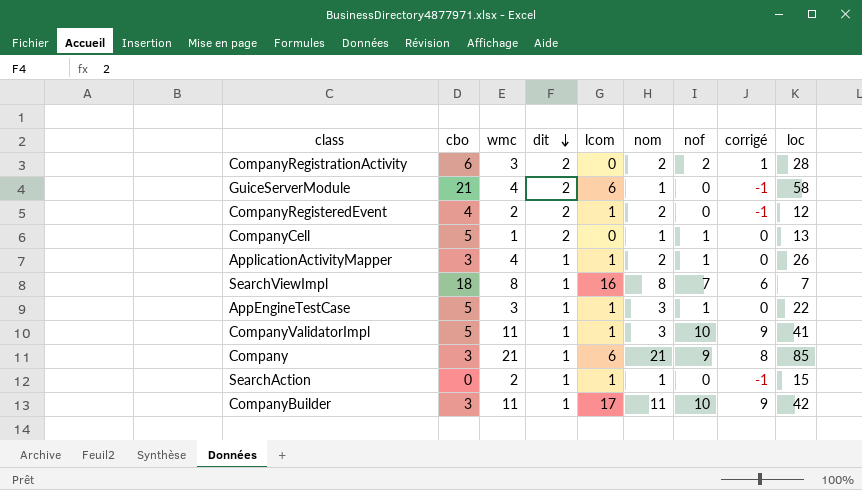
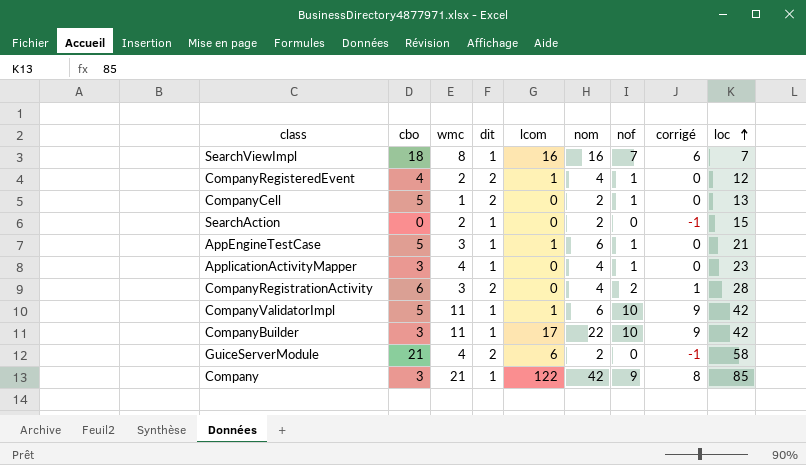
row order: dit descending -> loc ascending
SearchViewImpl | nom: 8 -> 16
CompanyRegisteredEvent | nom: 2 -> 4
CompanyRegisteredEvent | nof: 0 -> 1
CompanyRegisteredEvent | corrigé: -1 -> 0
CompanyCell | nom: 1 -> 2
SearchAction | lcom: 1 -> 0
SearchAction | nom: 1 -> 2
AppEngineTestCase | nom: 3 -> 6
AppEngineTestCase | loc: 22 -> 21
ApplicationActivityMapper | lcom: 1 -> 0
ApplicationActivityMapper | nom: 2 -> 4
ApplicationActivityMapper | loc: 26 -> 23
CompanyRegistrationActivity | nom: 2 -> 4
CompanyValidatorImpl | nom: 3 -> 6
CompanyValidatorImpl | loc: 41 -> 42
CompanyBuilder | nom: 11 -> 22
GuiceServerModule | nom: 1 -> 2
Company | lcom: 6 -> 122
Company | nom: 21 -> 42

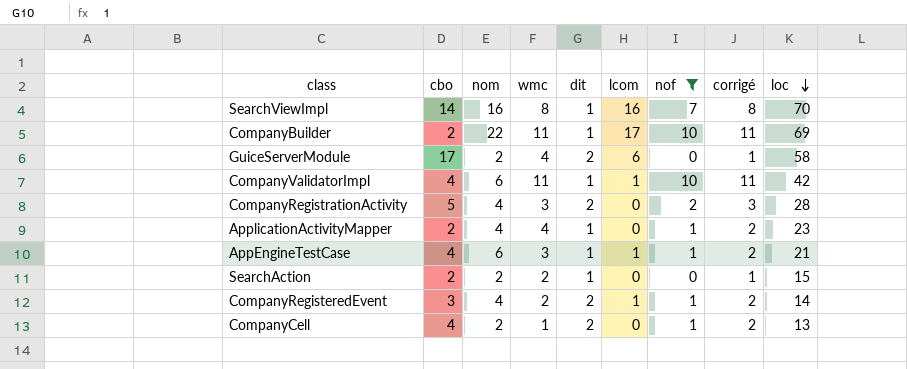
filter: none -> nof != 9
row order: loc ascending -> loc descending
column nom | position: 6 -> 3
column corrigé | formula: [nof] - 1 -> [nof] + 1
SearchViewImpl | cbo: 18 -> 14
SearchViewImpl | loc: 7 -> 70
CompanyBuilder | cbo: 3 -> 2
CompanyBuilder | loc: 42 -> 69
GuiceServerModule | cbo: 21 -> 17
CompanyValidatorImpl | cbo: 5 -> 4
CompanyRegistrationActivity | cbo: 6 -> 5
ApplicationActivityMapper | cbo: 3 -> 2
AppEngineTestCase | cbo: 5 -> 4
SearchAction | cbo: 0 -> 2
CompanyRegisteredEvent | cbo: 4 -> 3
CompanyRegisteredEvent | loc: 12 -> 14
CompanyCell | cbo: 5 -> 4

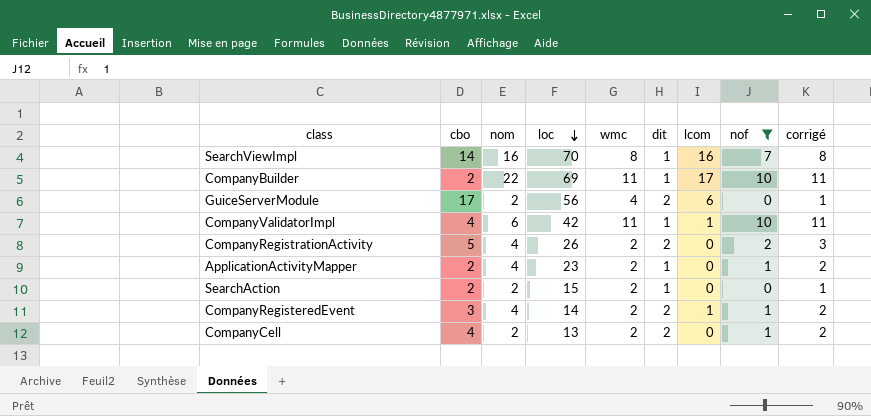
column loc | position: 9 -> 4
row AppEngineTestCase: 4 | 6 | 3 | 1 | 1 | 1 | 2 | 21 -> none
GuiceServerModule | loc: 58 -> 56
CompanyRegistrationActivity | loc: 28 -> 26
CompanyRegistrationActivity | wmc: 3 -> 2
ApplicationActivityMapper | wmc: 4 -> 2
CompanyCell | wmc: 1 -> 2

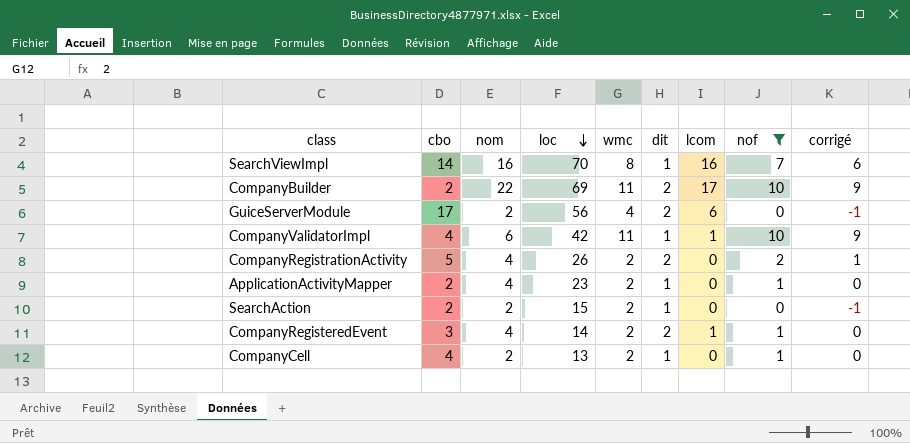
column corrigé | formula: [nof] + 1 -> [nof] - 1
CompanyBuilder | dit: 1 -> 2
CompanyCell | dit: 2 -> 1

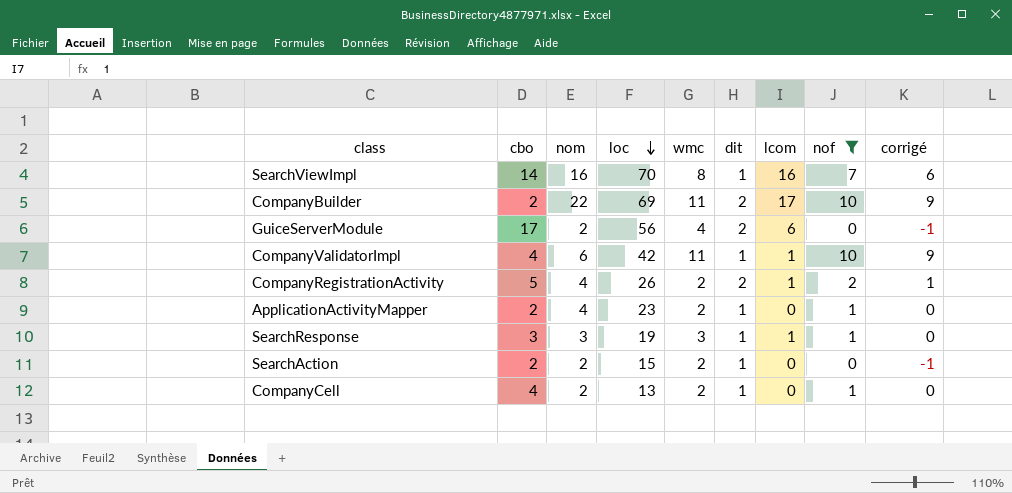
row CompanyRegisteredEvent: 3 | 4 | 14 | 2 | 2 | 1 | 1 | 0 -> none
CompanyRegistrationActivity | lcom: 0 -> 1
row SearchResponse: none -> 3 | 3 | 19 | 3 | 1 | 1 | 1 | 0

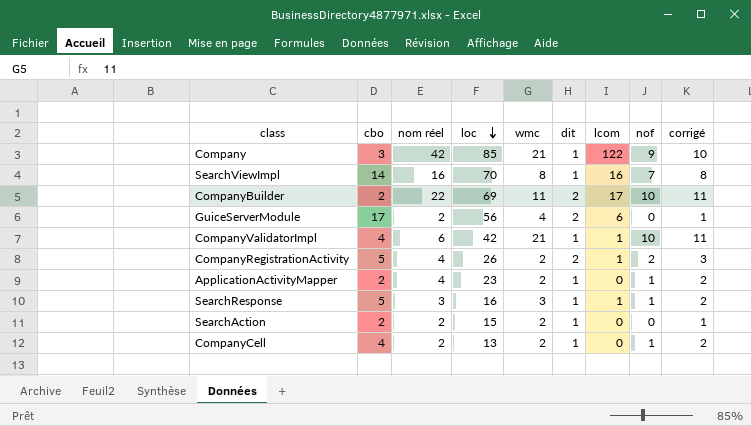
filter: nof != 9 -> none
column name: nom -> nom réel
column corrigé | formula: [nof] - 1 -> [nof] + 1
CompanyValidatorImpl | wmc: 11 -> 21
SearchResponse | cbo: 3 -> 5
SearchResponse | loc: 19 -> 16

